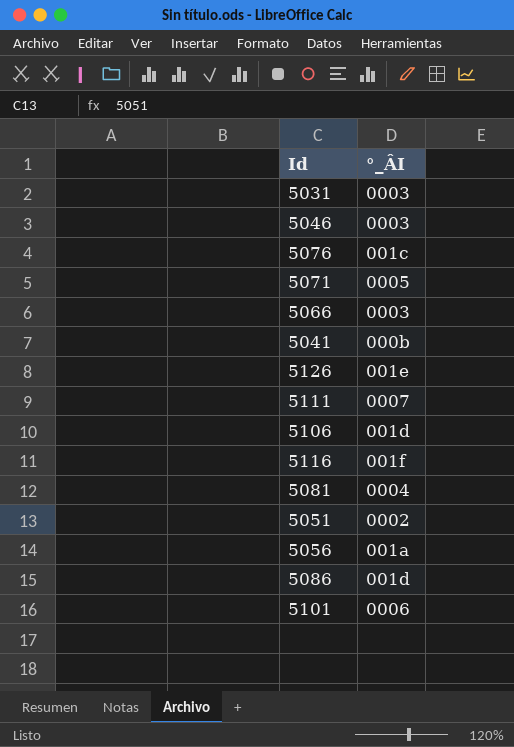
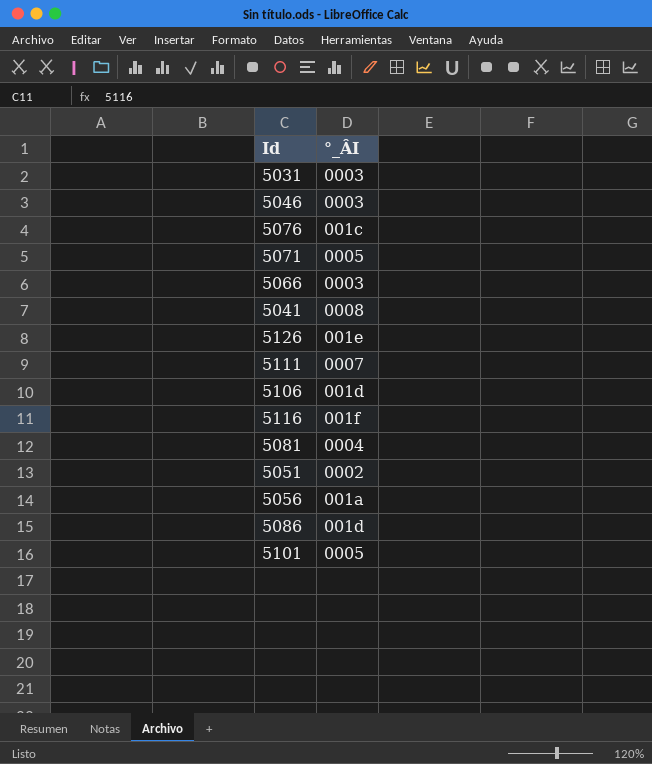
5041 | °_ÂI: 000b -> 0008
5101 | °_ÂI: 0006 -> 0005

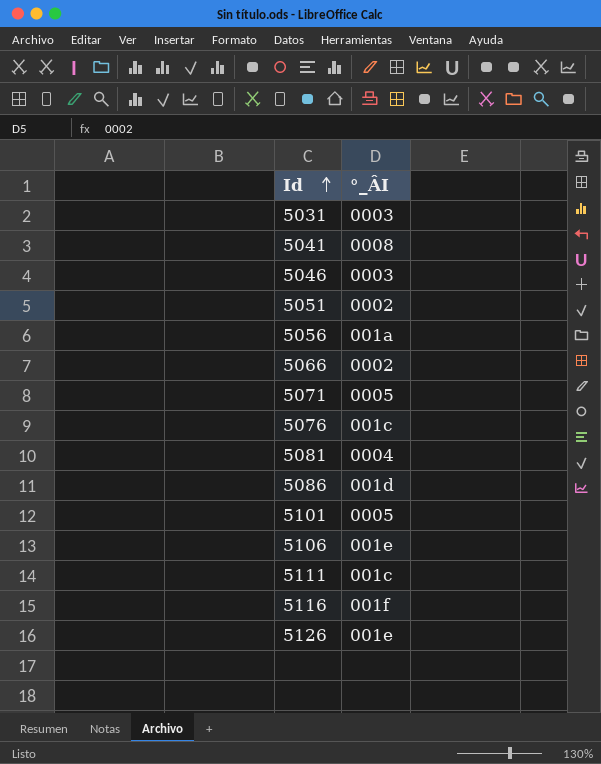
row order: none -> Id ascending
5066 | °_ÂI: 0003 -> 0002
5106 | °_ÂI: 001d -> 001e
5111 | °_ÂI: 0007 -> 001c

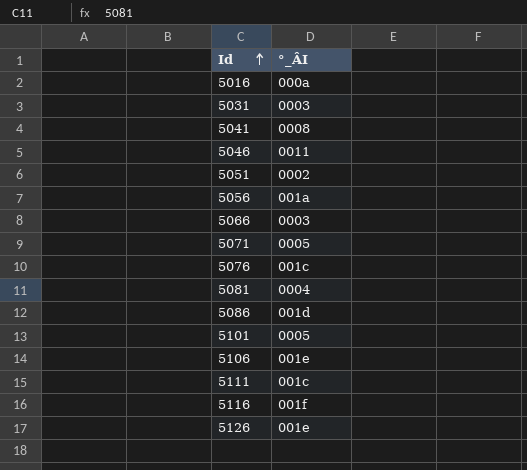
row 5016: none -> 000a
5046 | °_ÂI: 0003 -> 0011
5066 | °_ÂI: 0002 -> 0003

